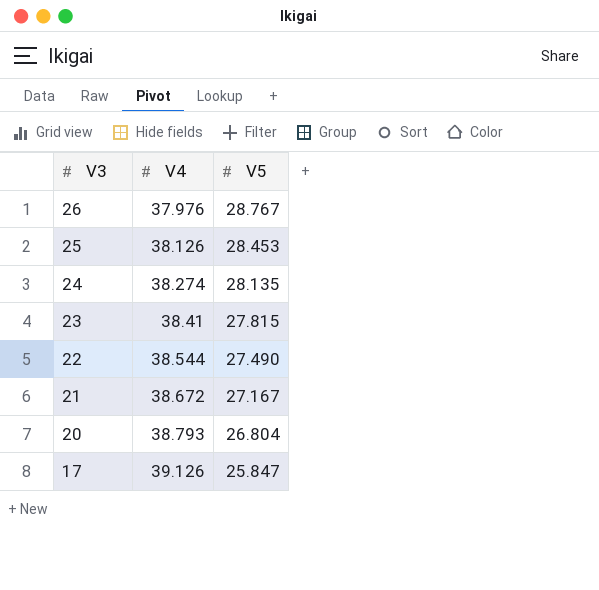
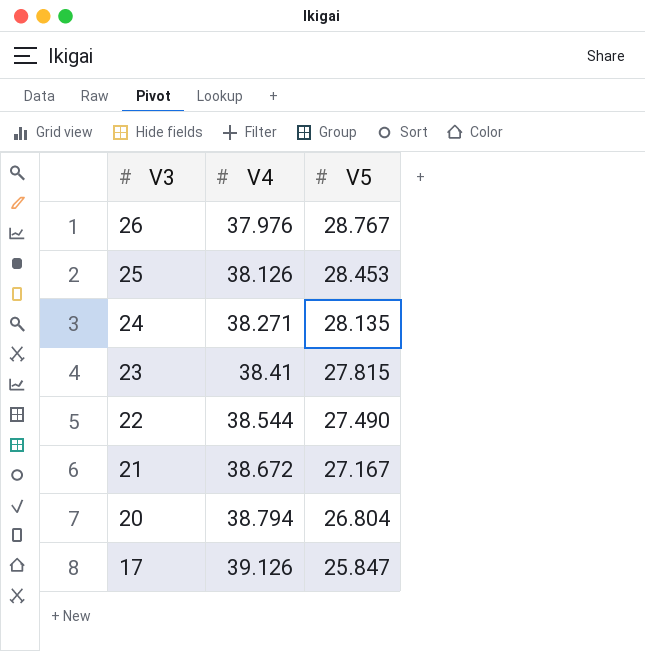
24 | V4: 38.274 -> 38.271
20 | V4: 38.793 -> 38.794

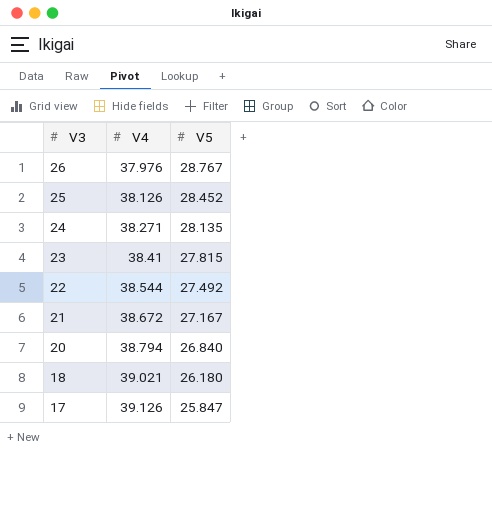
25 | V5: 28.453 -> 28.452
22 | V5: 27.490 -> 27.492
20 | V5: 26.804 -> 26.840
row 18: none -> 39.021 | 26.180

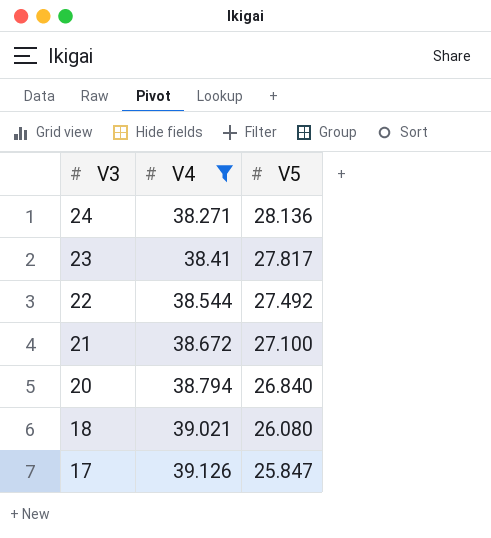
filter: none -> V4 >= 38.271
24 | V5: 28.135 -> 28.136
23 | V5: 27.815 -> 27.817
21 | V5: 27.167 -> 27.100
18 | V5: 26.180 -> 26.080

